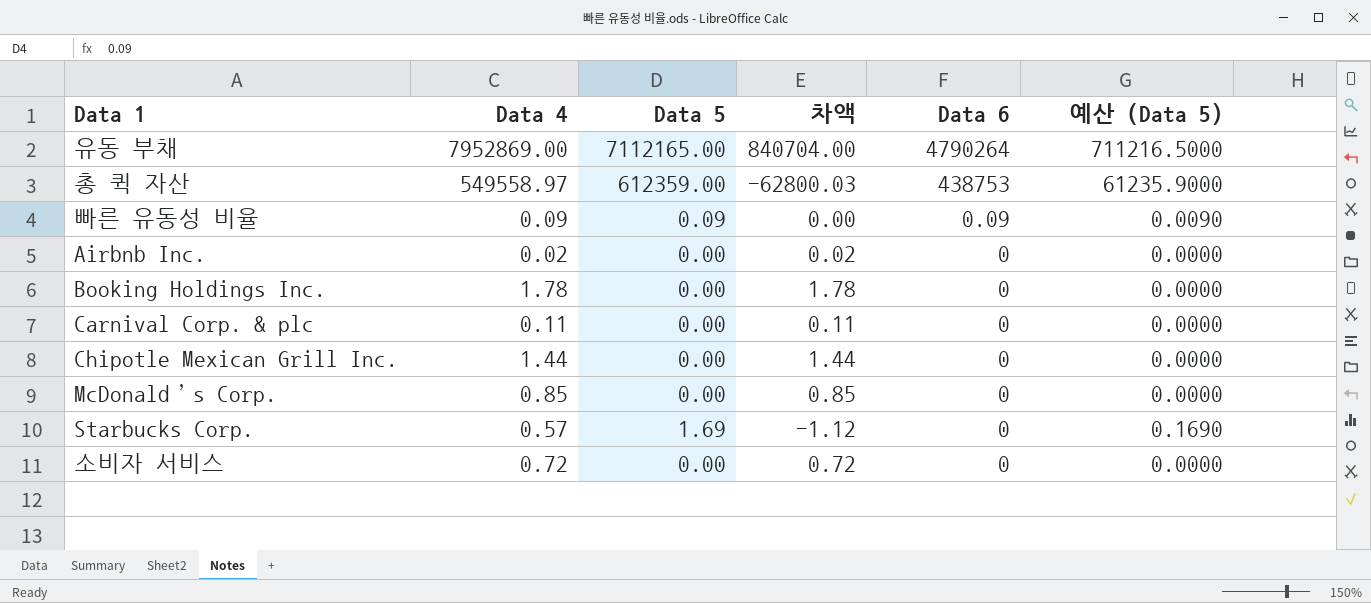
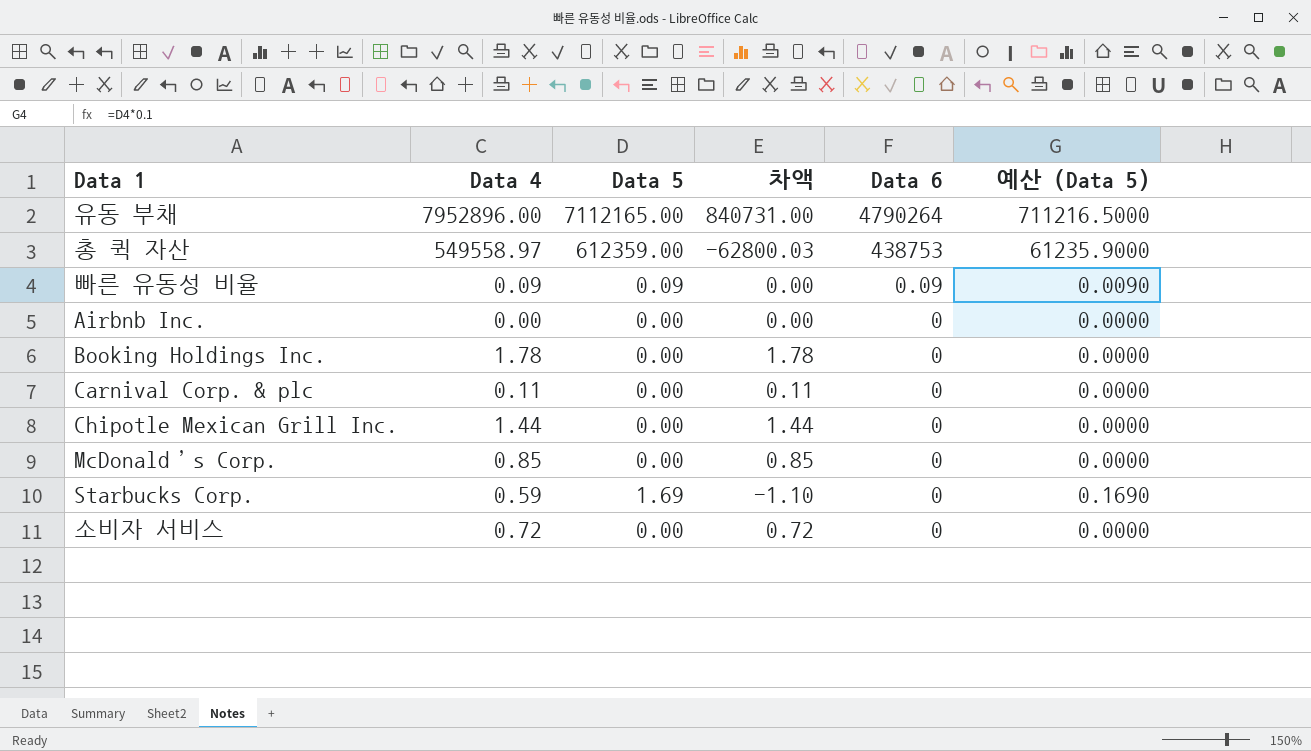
유동 부채 | Data 4: 7952869.00 -> 7952896.00
유동 부채 | 차액: 840704.00 -> 840731.00
Airbnb Inc. | Data 4: 0.02 -> 0.00
Airbnb Inc. | 차액: 0.02 -> 0.00
Starbucks Corp. | Data 4: 0.57 -> 0.59
Starbucks Corp. | 차액: -1.12 -> -1.10

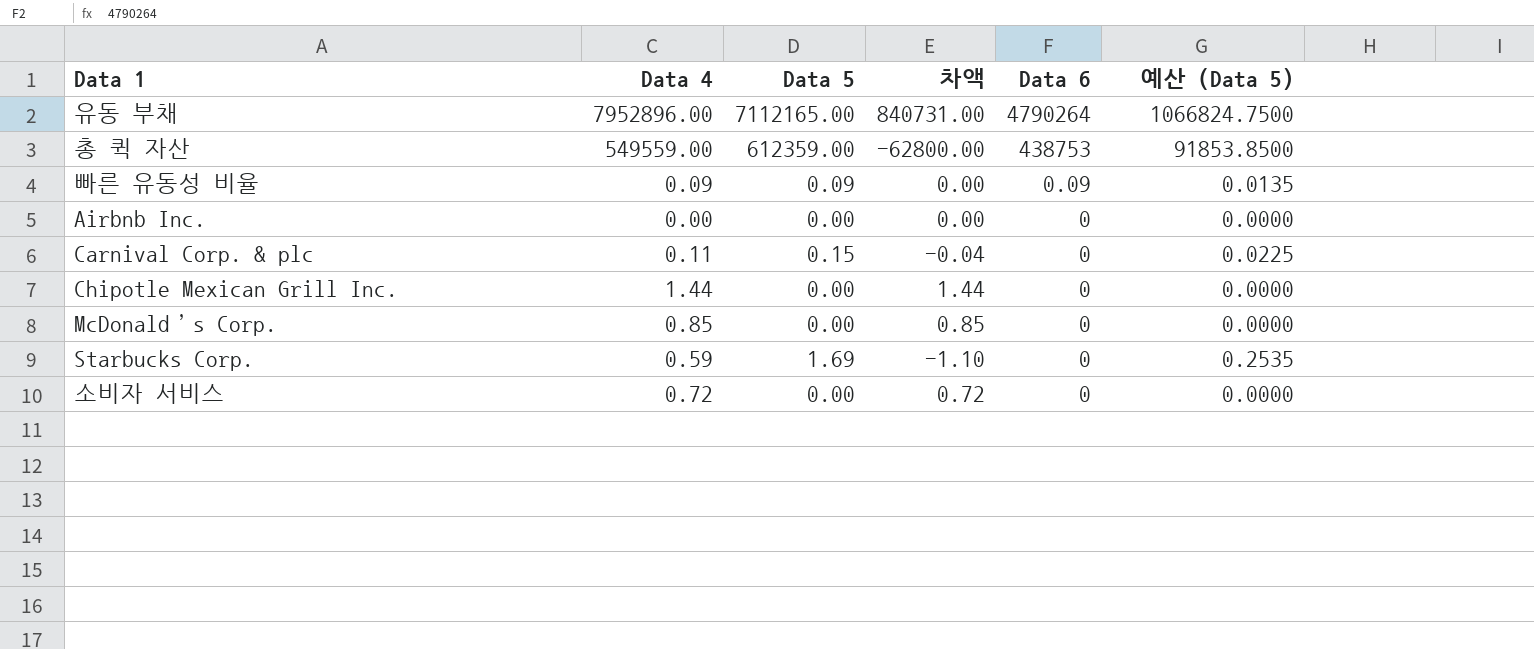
column 예산 (Data 5) | formula: [Data 5] * 0.1 -> [Data 5] * 0.15
row Booking Holdings Inc.: 1.78 | 0.00 | 1.78 | 0 | 0.0000 -> none
총 퀵 자산 | Data 4: 549558.97 -> 549559.00
총 퀵 자산 | 차액: -62800.03 -> -62800.00
Carnival Corp. & plc | Data 5: 0.00 -> 0.15
Carnival Corp. & plc | 차액: 0.11 -> -0.04

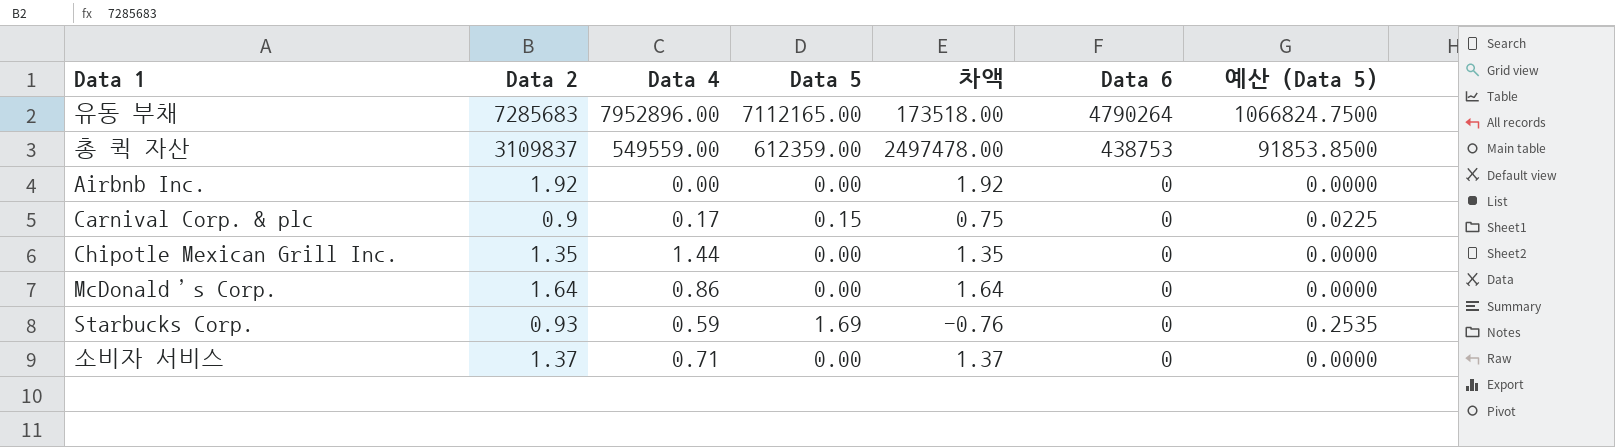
column Data 2 | position: none -> 2
column 차액 | formula: [Data 4] - [Data 5] -> [Data 2] - [Data 5]
row 빠른 유동성 비율: 0.09 | 0.09 | 0.00 | 0.09 | 0.0135 -> none
Carnival Corp. & plc | Data 4: 0.11 -> 0.17
McDonald’s Corp. | Data 4: 0.85 -> 0.86
소비자 서비스 | Data 4: 0.72 -> 0.71

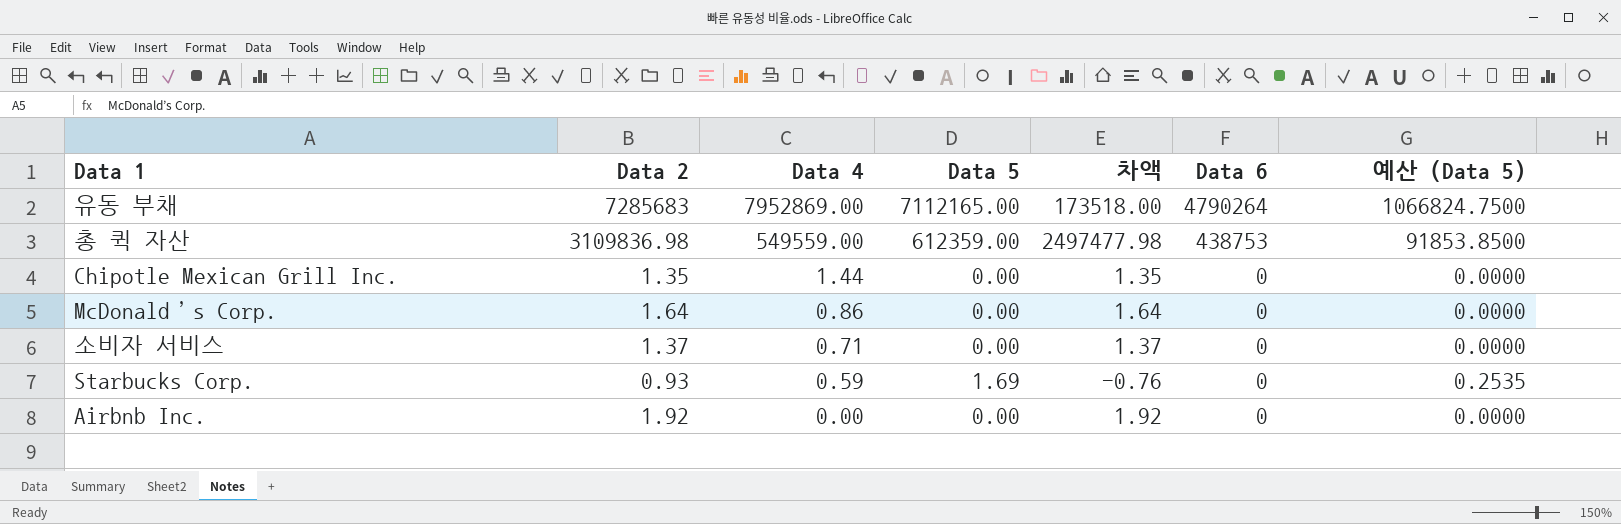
row order: Data 6 descending -> Data 4 descending
row Carnival Corp. & plc: 0.9 | 0.17 | 0.15 | 0.75 | 0 | 0.0225 -> none
유동 부채 | Data 4: 7952896.00 -> 7952869.00
총 퀵 자산 | Data 2: 3109837 -> 3109836.98
총 퀵 자산 | 차액: 2497478.00 -> 2497477.98

